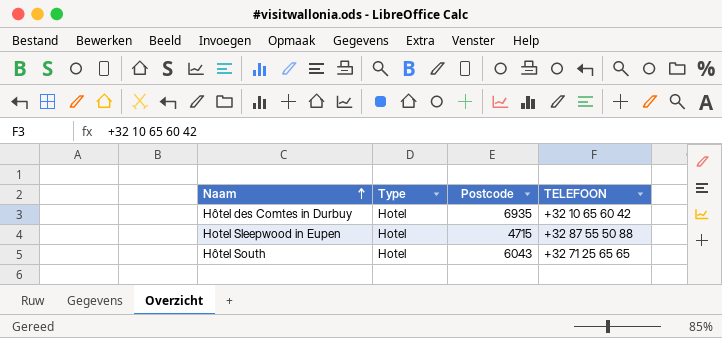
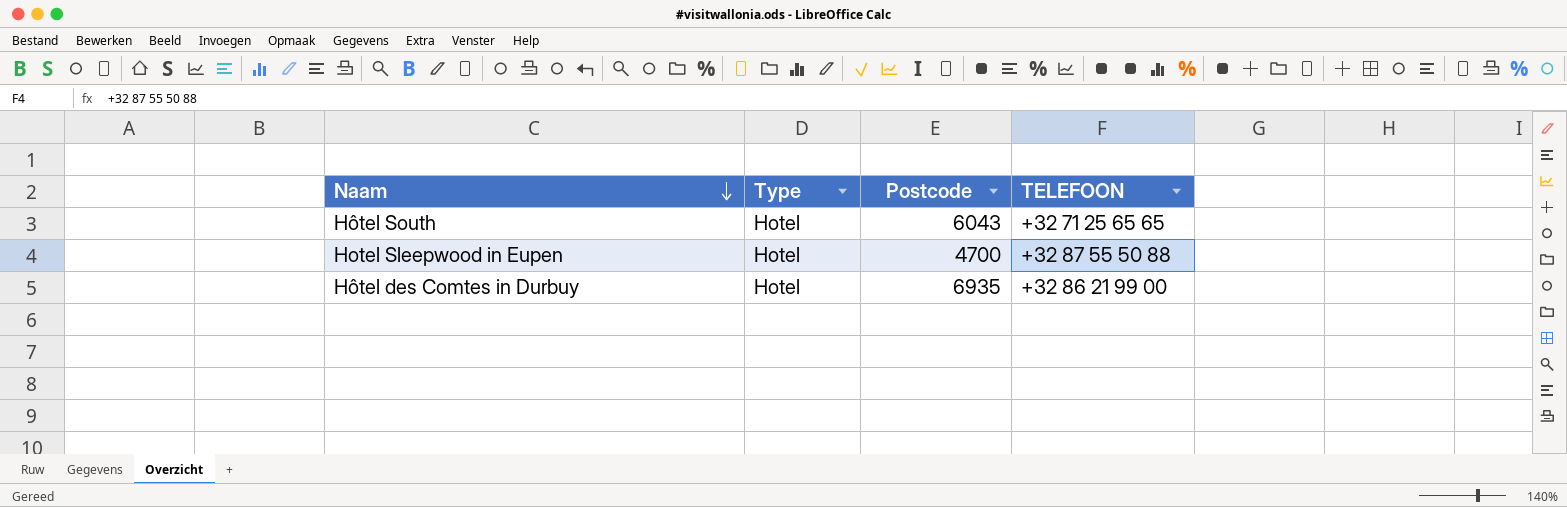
row order: Naam ascending -> Naam descending
Hotel Sleepwood in Eupen | Postcode: 4715 -> 4700
Hôtel des Comtes in Durbuy | TELEFOON: +32 10 65 60 42 -> +32 86 21 99 00

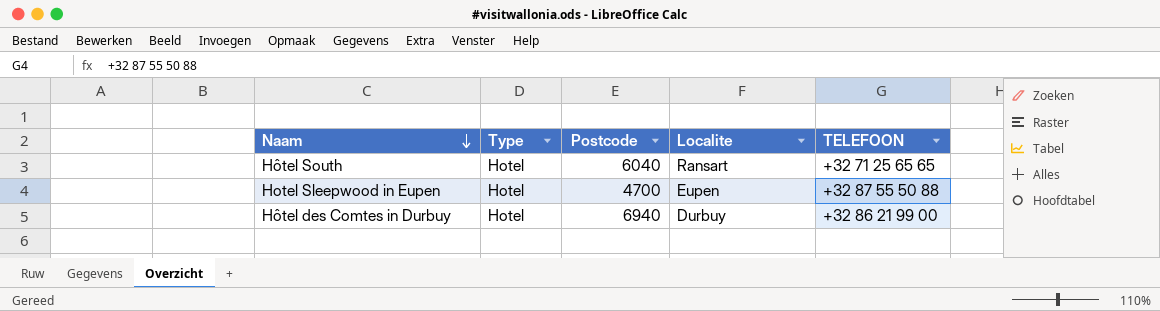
column Localite | position: none -> 4
Hôtel South | Postcode: 6043 -> 6040
Hôtel des Comtes in Durbuy | Postcode: 6935 -> 6940

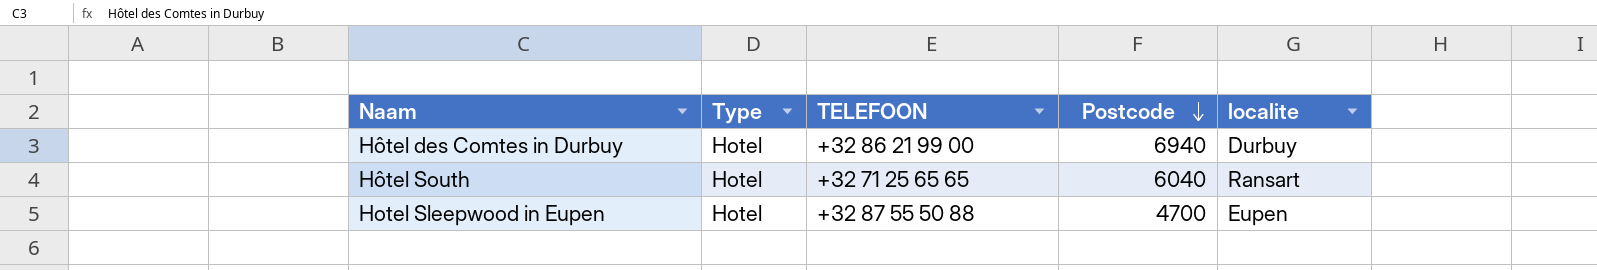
row order: Naam descending -> Postcode descending
column TELEFOON | position: 5 -> 3
column name: Localite -> localite

